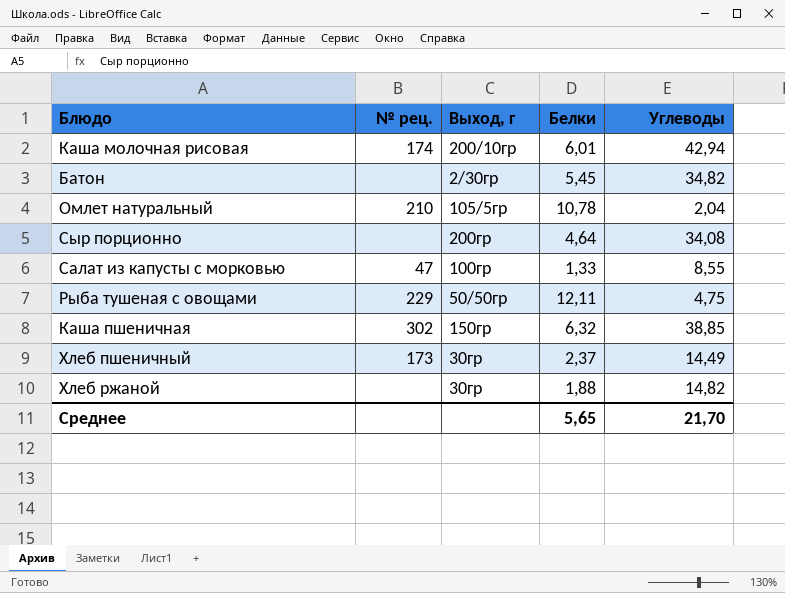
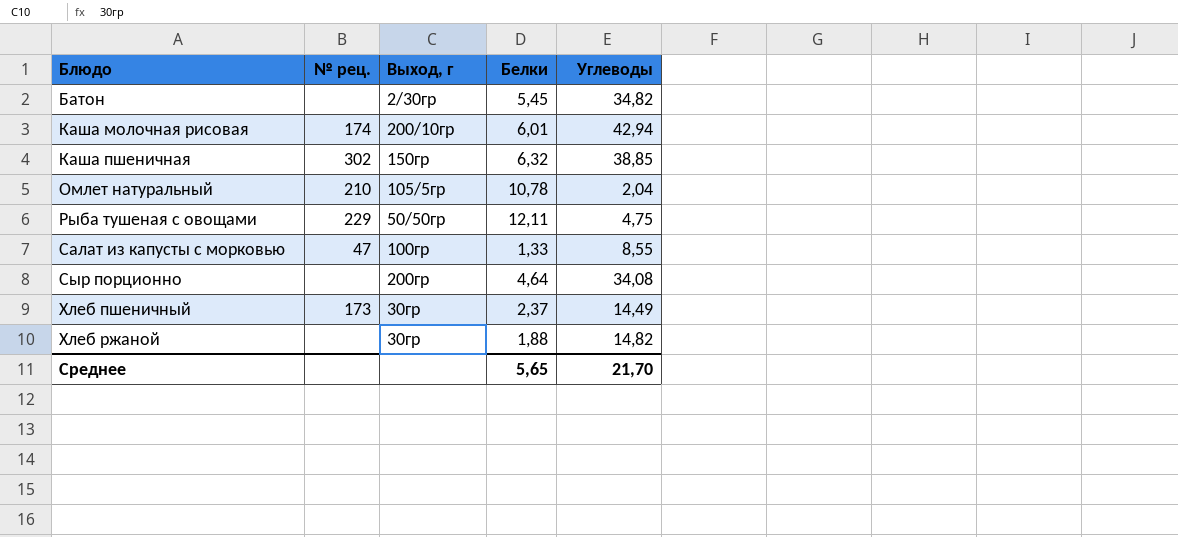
row order: none -> Блюдо ascending

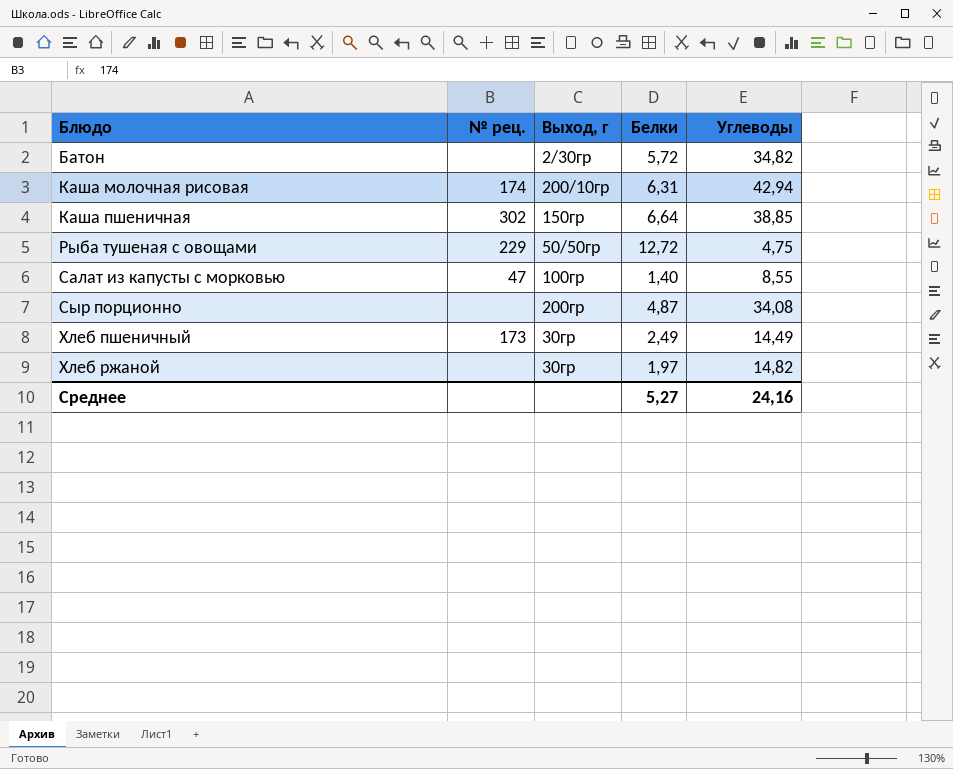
row Омлет натуральный: 210 | 105/5гр | 10,78 | 2,04 -> none
Батон | Белки: 5,45 -> 5,72
Каша молочная рисовая | Белки: 6,01 -> 6,31
Каша пшеничная | Белки: 6,32 -> 6,64
Рыба тушеная с овощами | Белки: 12,11 -> 12,72
Салат из капусты с морковью | Белки: 1,33 -> 1,40
Сыр порционно | Белки: 4,64 -> 4,87
Хлеб пшеничный | Белки: 2,37 -> 2,49
Хлеб ржаной | Белки: 1,88 -> 1,97
Среднее | Белки: 5,65 -> 5,27
Среднее | Углеводы: 21,70 -> 24,16

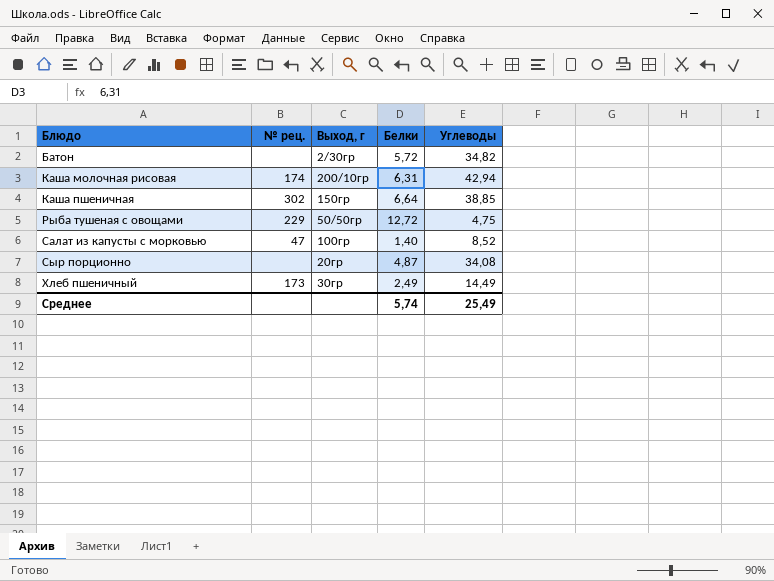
row Хлеб ржаной: none | 30гр | 1,97 | 14,82 -> none
Салат из капусты с морковью | Углеводы: 8,55 -> 8,52
Сыр порционно | Выход, г: 200гр -> 20гр
Среднее | Белки: 5,27 -> 5,74
Среднее | Углеводы: 24,16 -> 25,49

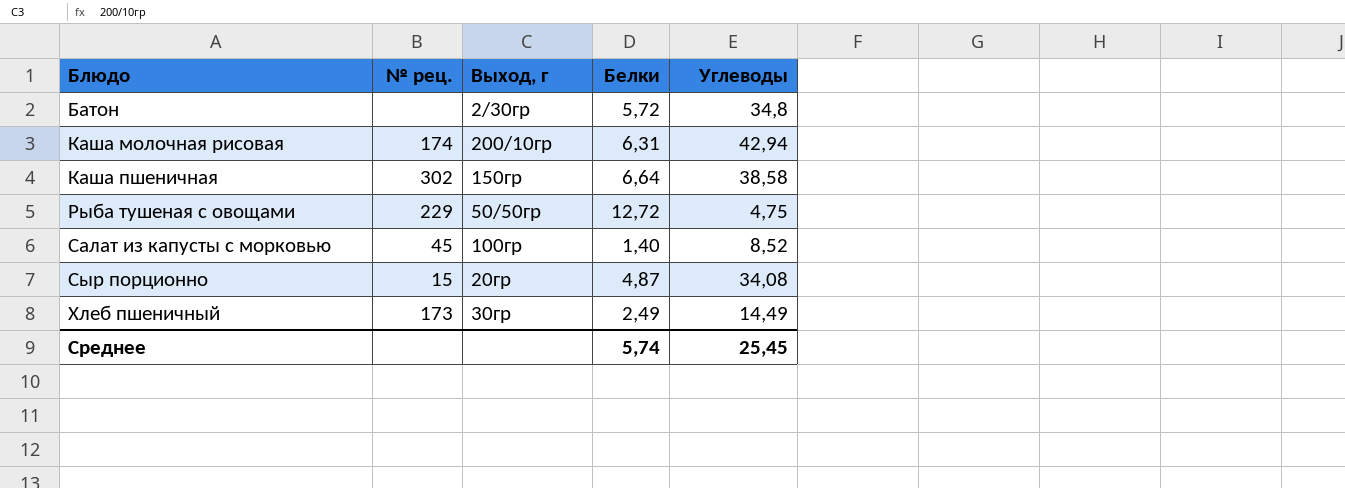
Батон | Углеводы: 34,82 -> 34,8
Каша пшеничная | Углеводы: 38,85 -> 38,58
Салат из капусты с морковью | № рец.: 47 -> 45
Сыр порционно | № рец.: none -> 15
Среднее | Углеводы: 25,49 -> 25,45

